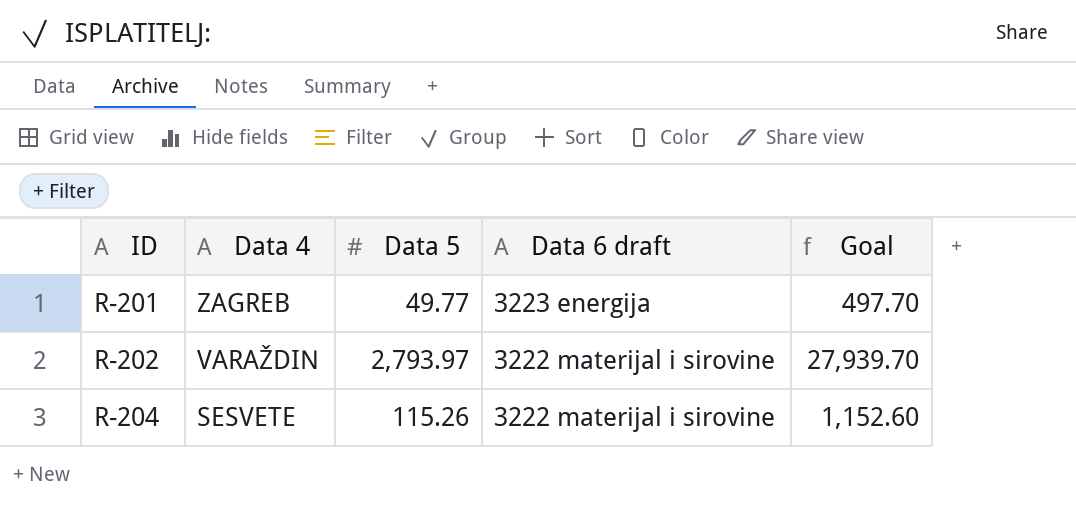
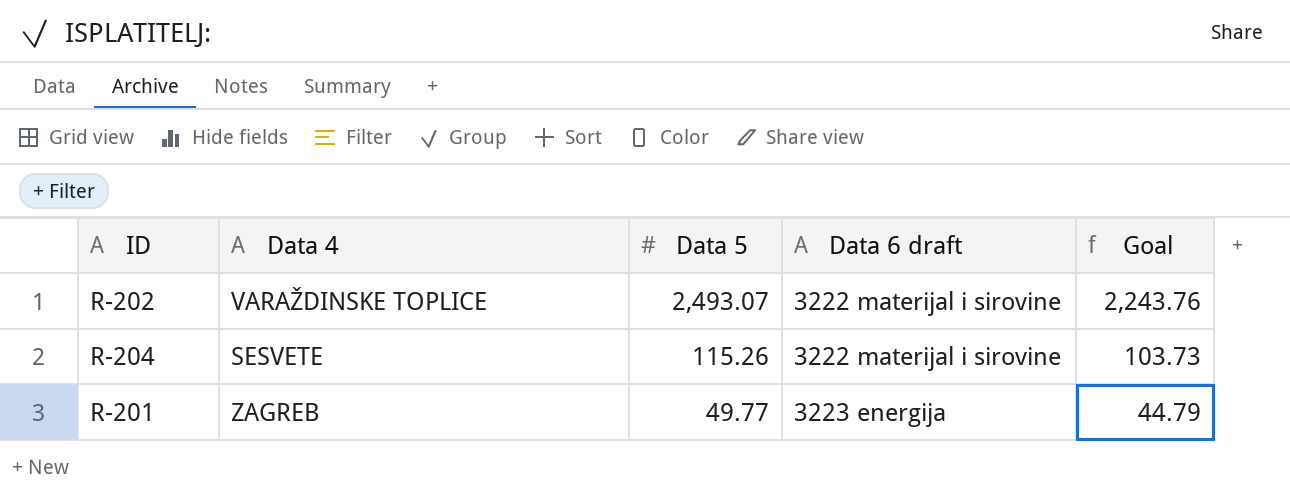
row order: ID ascending -> Data 5 descending
column Goal | formula: [Data 5] * 10 -> [Data 5] * 0.9
R-202 | Data 4: VARAŽDIN -> VARAŽDINSKE TOPLICE
R-202 | Data 5: 2,793.97 -> 2,493.07

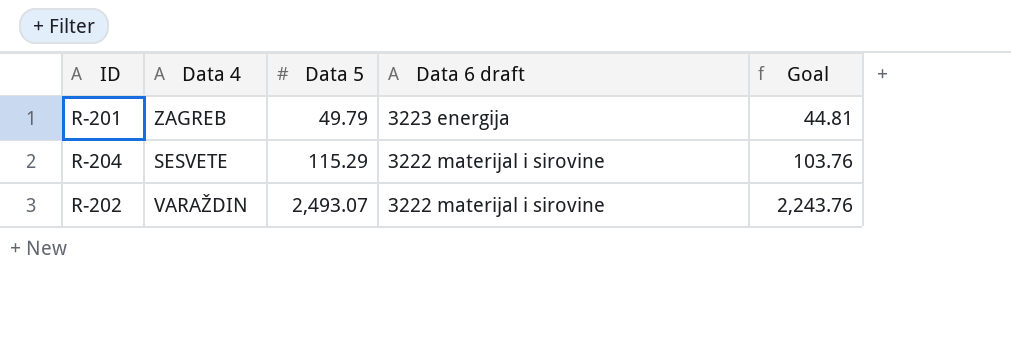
row order: Data 5 descending -> Data 5 ascending
R-201 | Data 5: 49.77 -> 49.79
R-201 | Goal: 44.79 -> 44.81
R-204 | Data 5: 115.26 -> 115.29
R-204 | Goal: 103.73 -> 103.76
R-202 | Data 4: VARAŽDINSKE TOPLICE -> VARAŽDIN

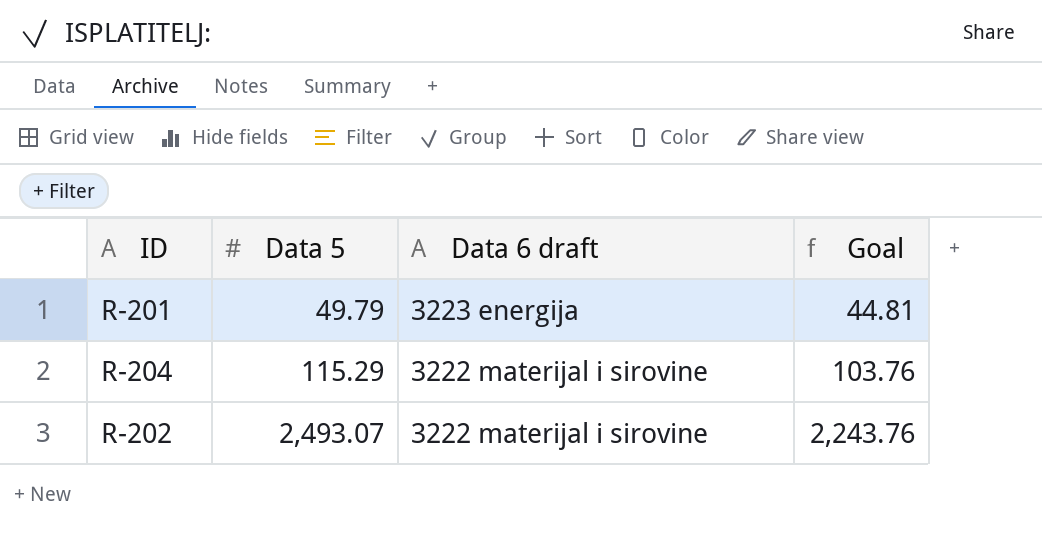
column Data 4 | position: 2 -> none

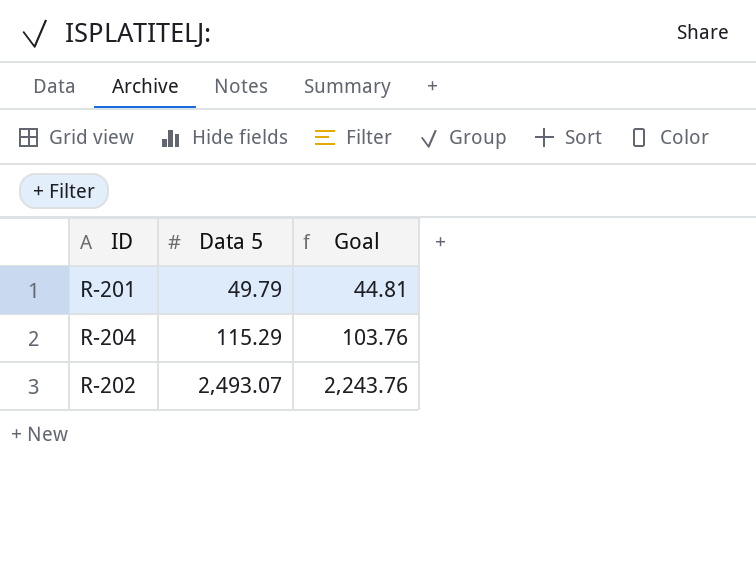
column Data 6 draft | position: 3 -> none

